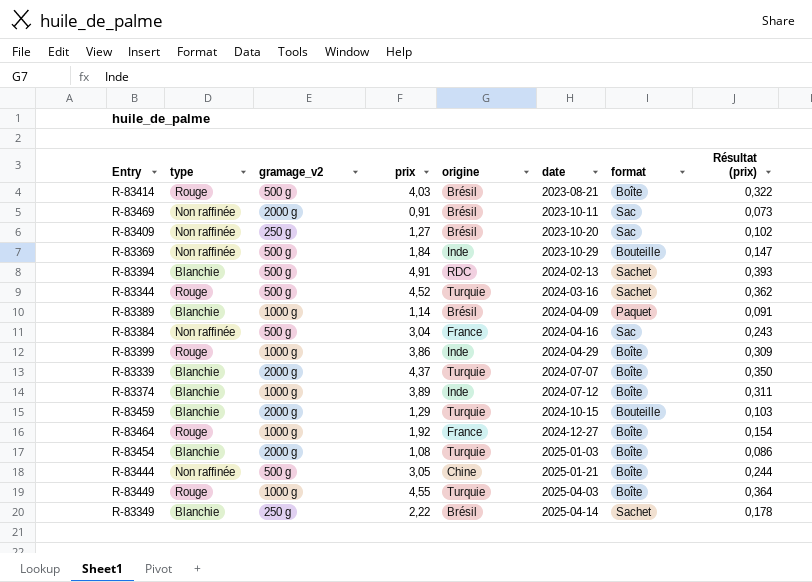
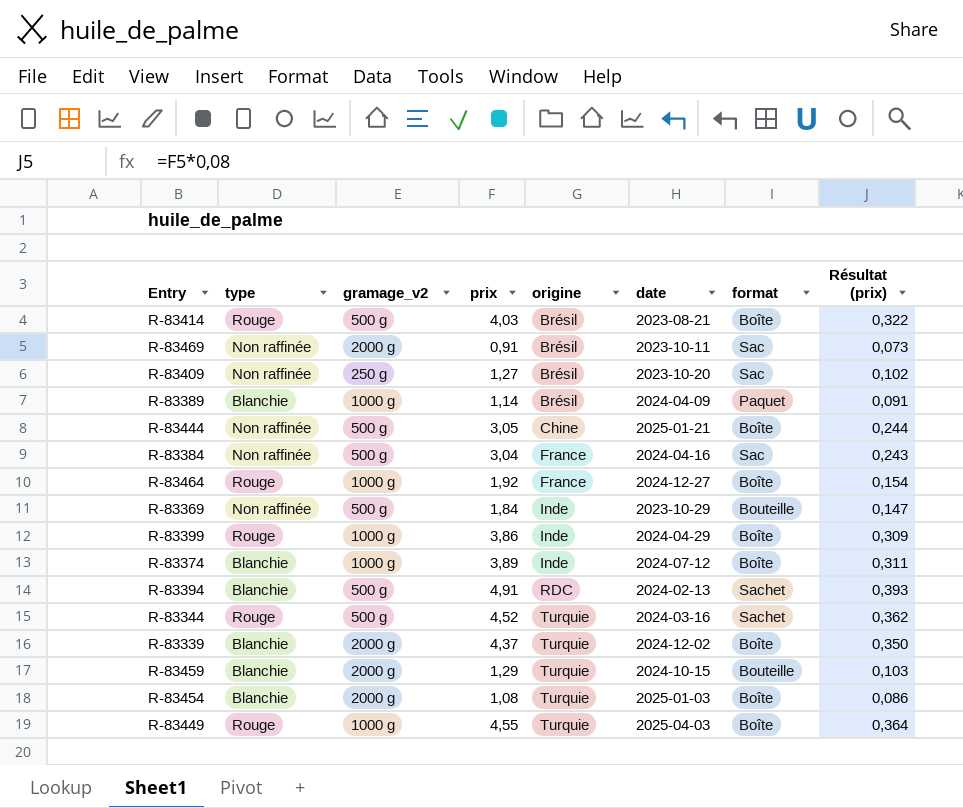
row order: date ascending -> origine ascending
row R-83349: Blanchie | 250 g | 2,22 | Brésil | 2025-04-14 | Sachet | 0,178 -> none
R-83339 | date: 2024-07-07 -> 2024-12-02

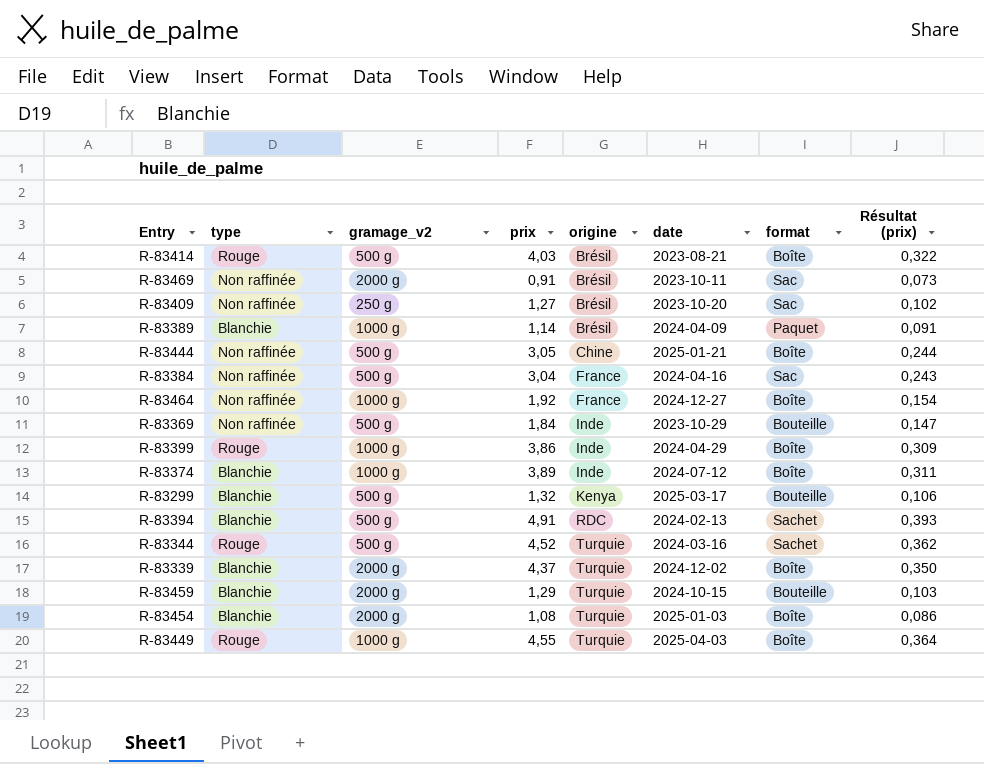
R-83464 | type: Rouge -> Non raffinée
row R-83299: none -> Blanchie | 500 g | 1,32 | Kenya | 2025-03-17 | Bouteille | 0,106

